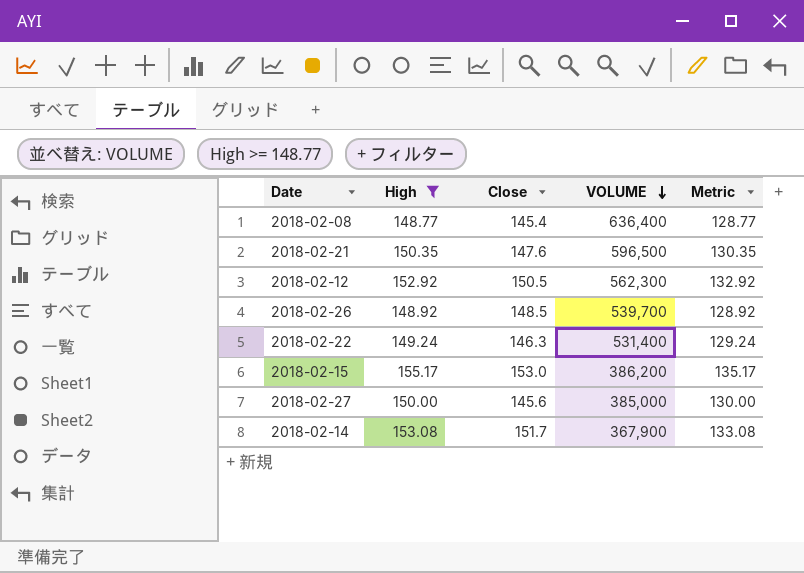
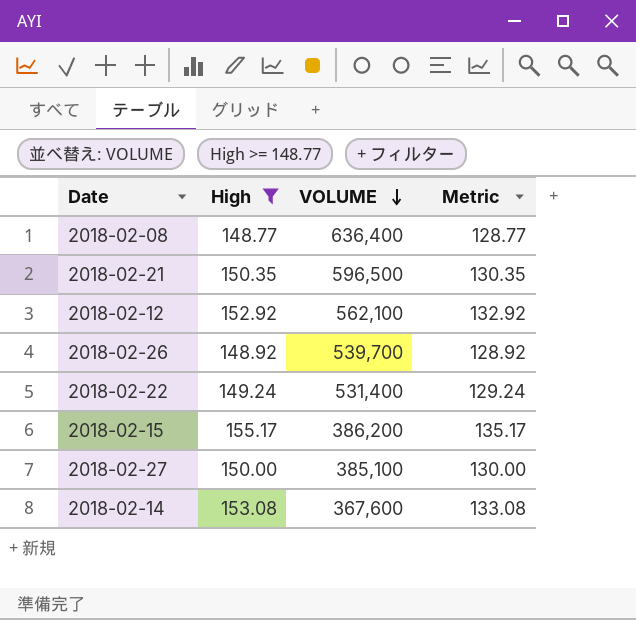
column Close | position: 3 -> none
2018-02-12 | VOLUME: 562,300 -> 562,100
2018-02-27 | VOLUME: 385,000 -> 385,100
2018-02-14 | VOLUME: 367,900 -> 367,600

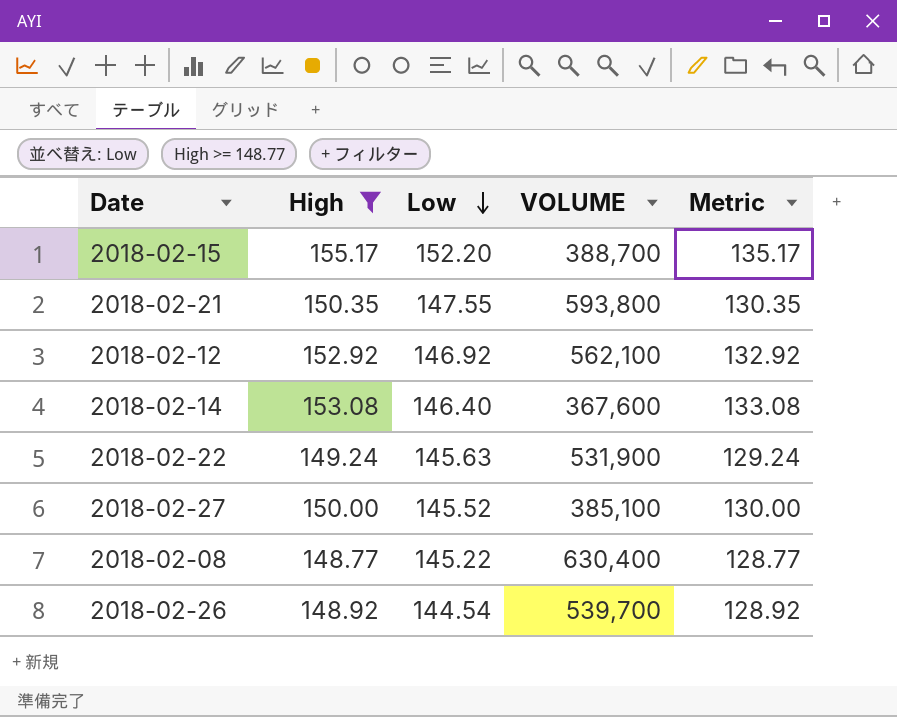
row order: VOLUME descending -> Low descending
column Low | position: none -> 3
2018-02-15 | VOLUME: 386,200 -> 388,700
2018-02-21 | VOLUME: 596,500 -> 593,800
2018-02-22 | VOLUME: 531,400 -> 531,900
2018-02-08 | VOLUME: 636,400 -> 630,400

